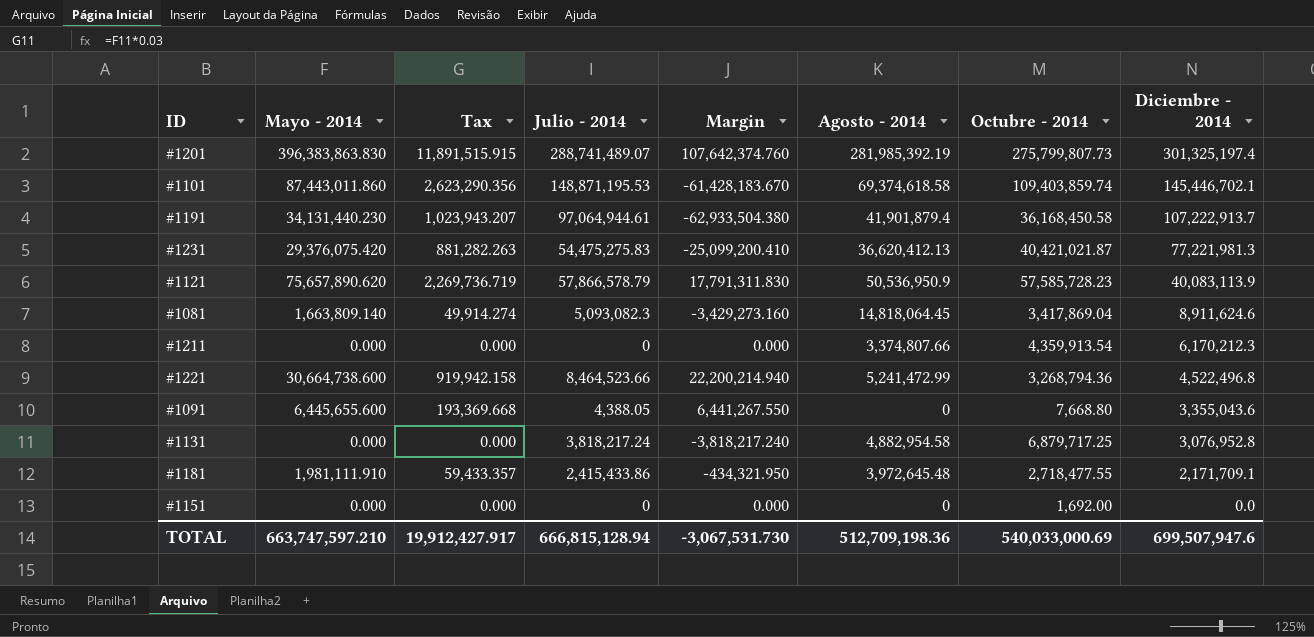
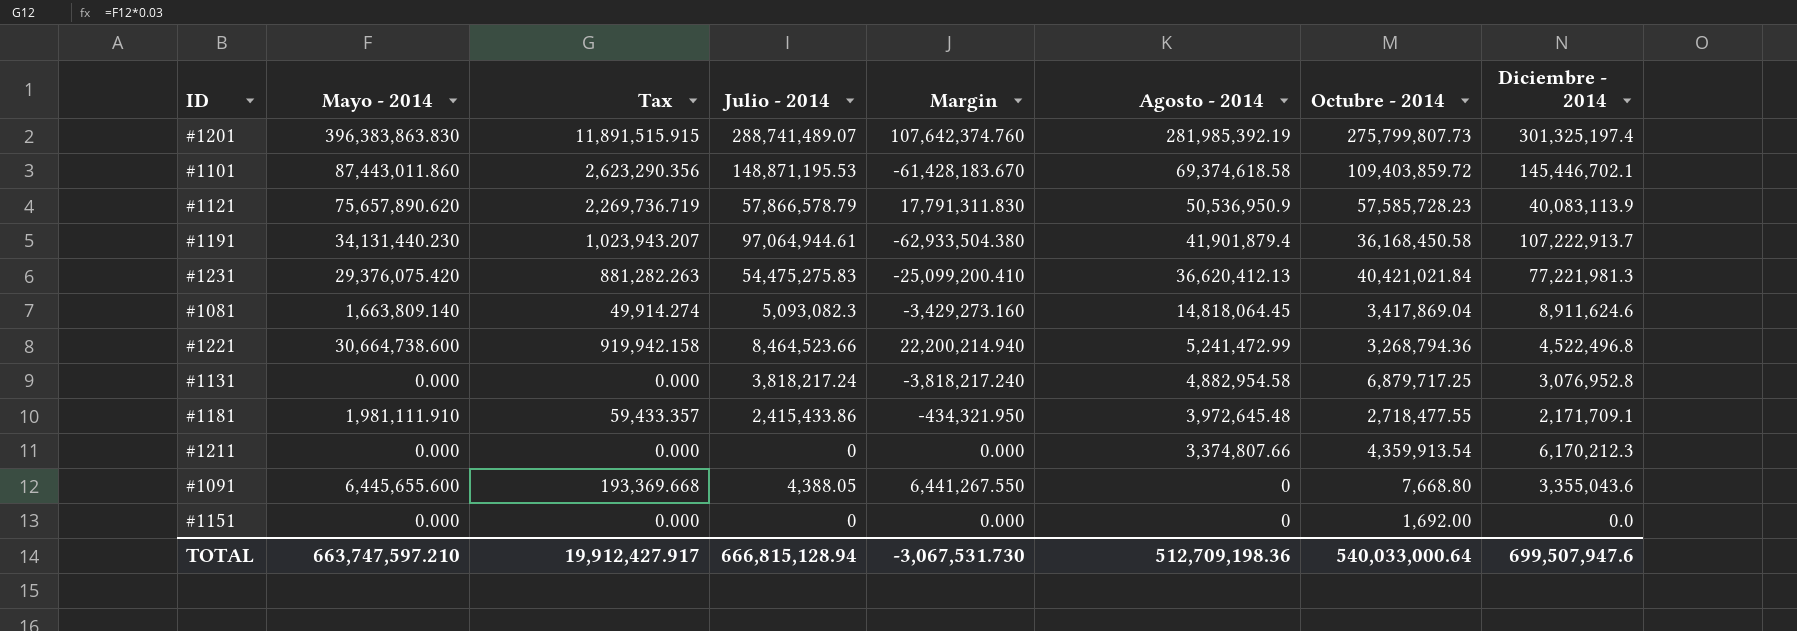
row order: Diciembre - 2014 descending -> Agosto - 2014 descending
#1101 | Octubre - 2014: 109,403,859.74 -> 109,403,859.72
#1231 | Octubre - 2014: 40,421,021.87 -> 40,421,021.84
TOTAL | Octubre - 2014: 540,033,000.69 -> 540,033,000.64

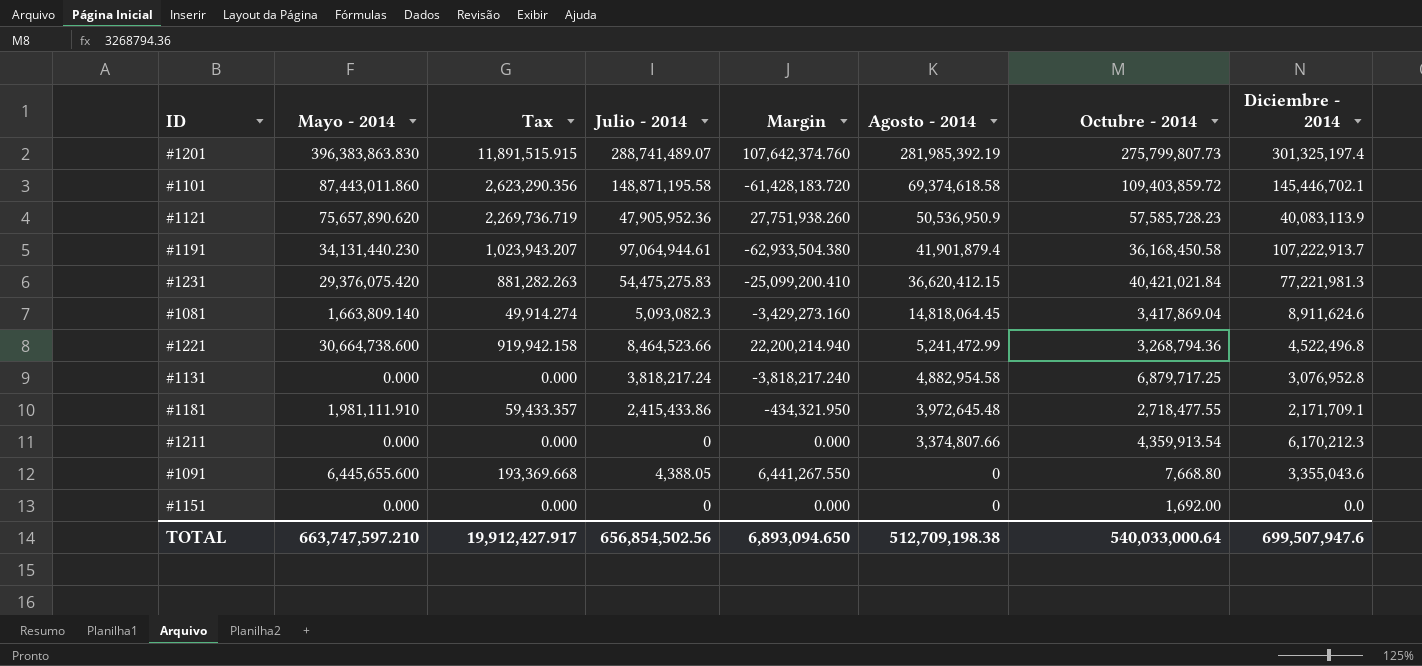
#1101 | Julio - 2014: 148,871,195.53 -> 148,871,195.58
#1101 | Margin: -61,428,183.670 -> -61,428,183.720
#1121 | Julio - 2014: 57,866,578.79 -> 47,905,952.36
#1121 | Margin: 17,791,311.830 -> 27,751,938.260
#1231 | Agosto - 2014: 36,620,412.13 -> 36,620,412.15
TOTAL | Julio - 2014: 666,815,128.94 -> 656,854,502.56
TOTAL | Margin: -3,067,531.730 -> 6,893,094.650
TOTAL | Agosto - 2014: 512,709,198.36 -> 512,709,198.38

